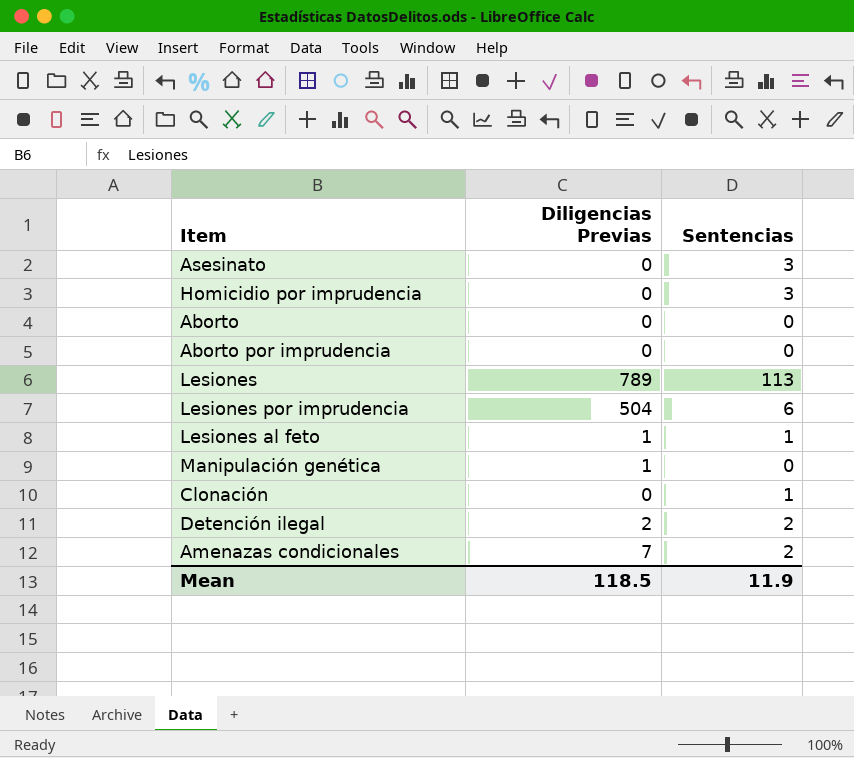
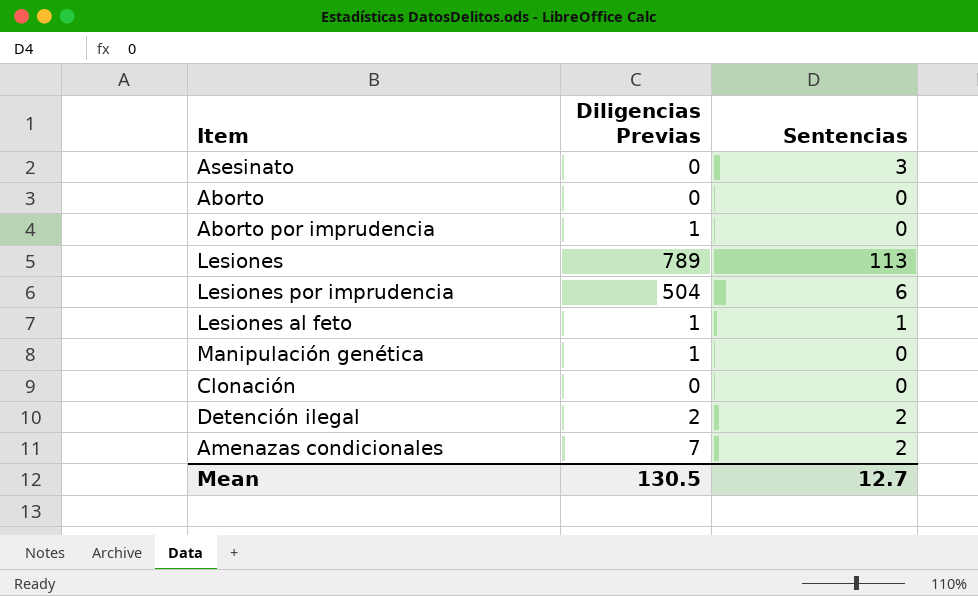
row Homicidio por imprudencia: 0 | 3 -> none
Aborto por imprudencia | Diligencias Previas: 0 -> 1
Clonación | Sentencias: 1 -> 0
Mean | Diligencias Previas: 118.5 -> 130.5
Mean | Sentencias: 11.9 -> 12.7

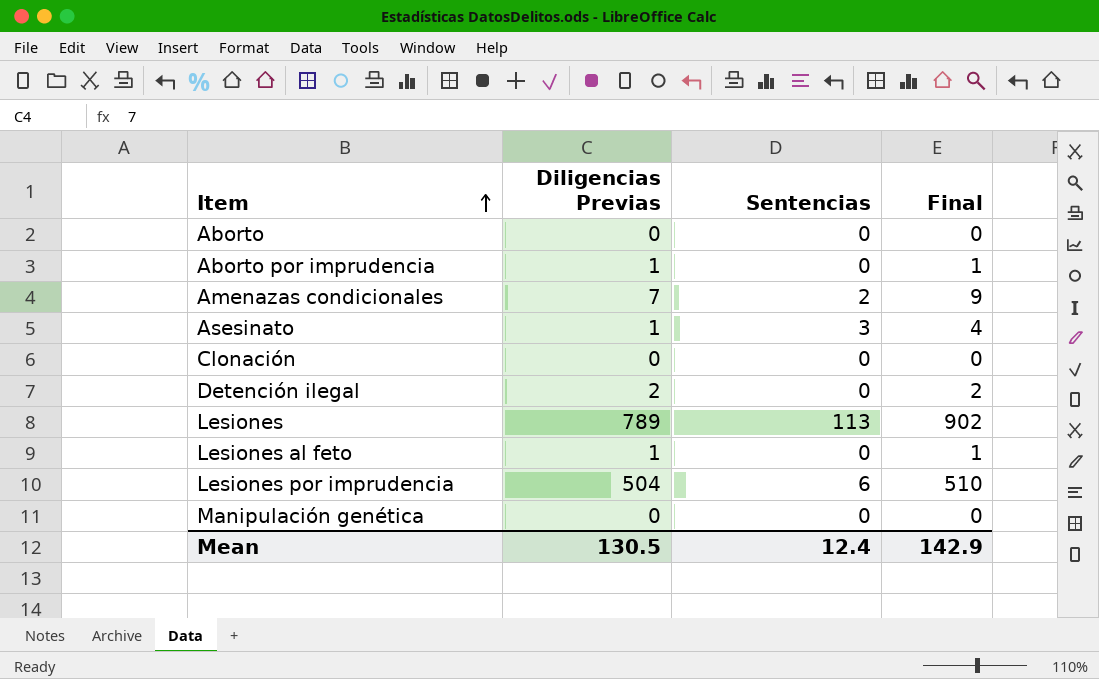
row order: none -> Item ascending
column Final | formula: none -> [Diligencias Previas] + [Sentencias]
Asesinato | Diligencias Previas: 0 -> 1
Detención ilegal | Sentencias: 2 -> 0
Lesiones al feto | Sentencias: 1 -> 0
Manipulación genética | Diligencias Previas: 1 -> 0
Mean | Sentencias: 12.7 -> 12.4

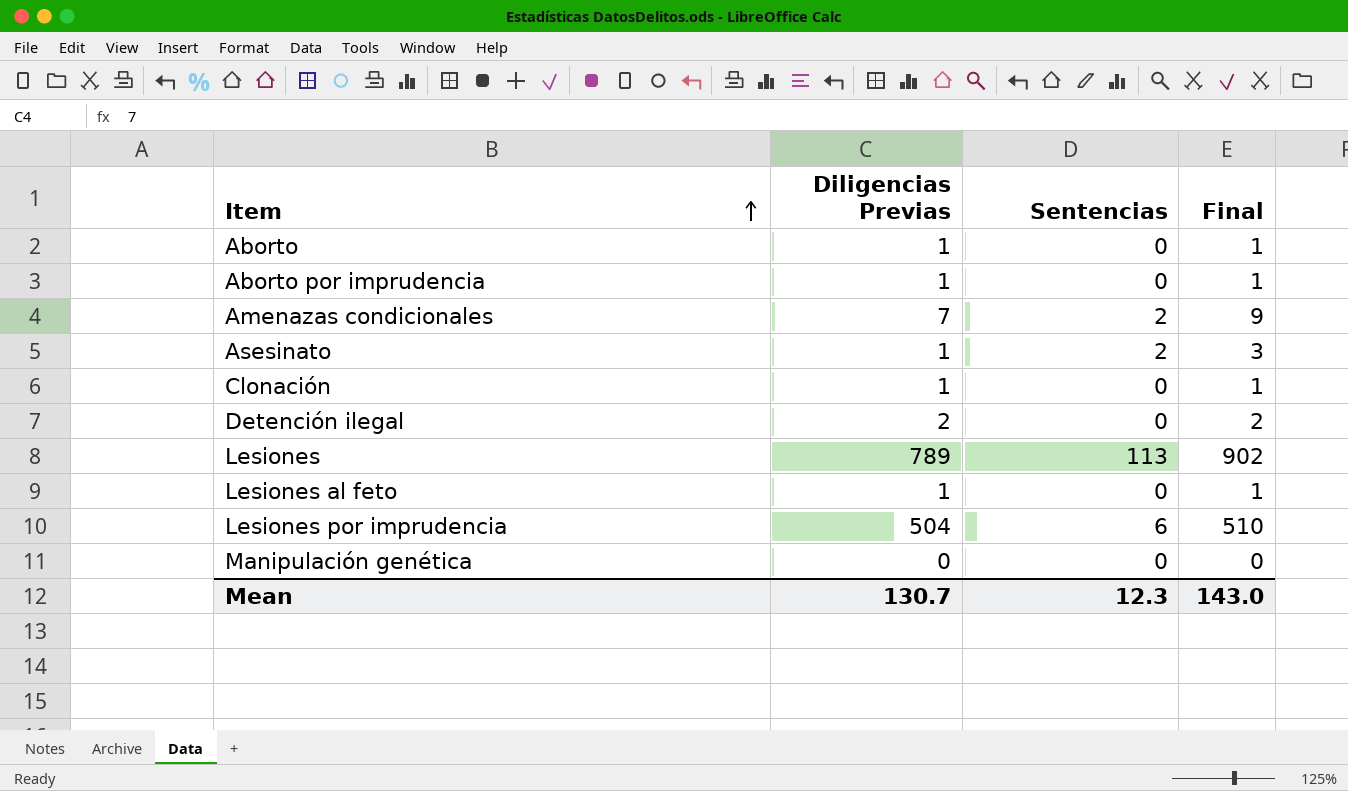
Aborto | Diligencias Previas: 0 -> 1
Aborto | Final: 0 -> 1
Asesinato | Sentencias: 3 -> 2
Asesinato | Final: 4 -> 3
Clonación | Diligencias Previas: 0 -> 1
Clonación | Final: 0 -> 1
Mean | Diligencias Previas: 130.5 -> 130.7
Mean | Sentencias: 12.4 -> 12.3
Mean | Final: 142.9 -> 143.0

